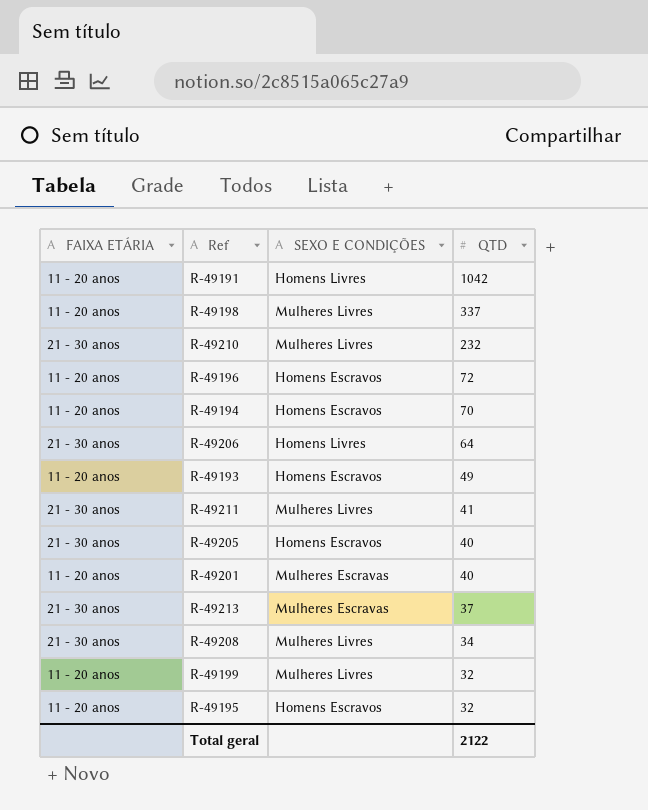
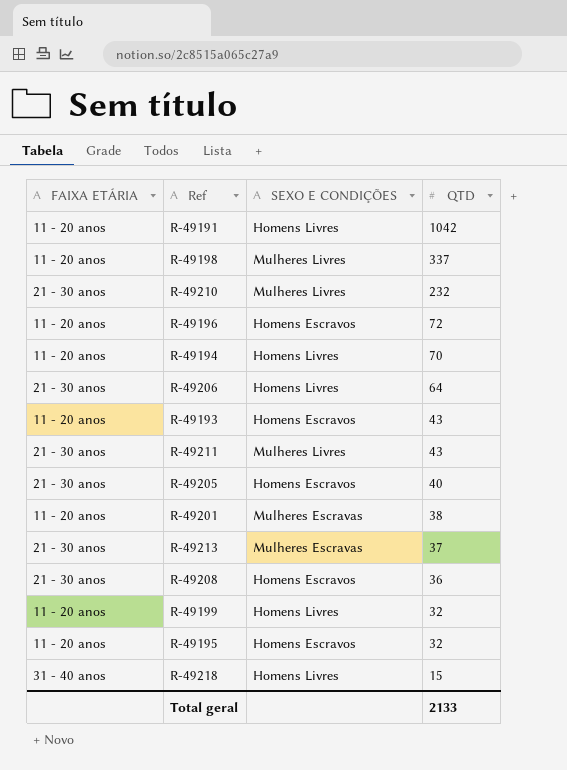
R-49194 | SEXO E CONDIÇÕES: Homens Escravos -> Homens Livres
R-49193 | QTD: 49 -> 43
R-49211 | QTD: 41 -> 43
R-49201 | QTD: 40 -> 38
R-49208 | SEXO E CONDIÇÕES: Mulheres Livres -> Homens Escravos
R-49208 | QTD: 34 -> 36
R-49199 | SEXO E CONDIÇÕES: Mulheres Livres -> Homens Livres
row R-49218: none -> 31 - 40 anos | Homens Livres | 15
Total geral | QTD: 2122 -> 2133

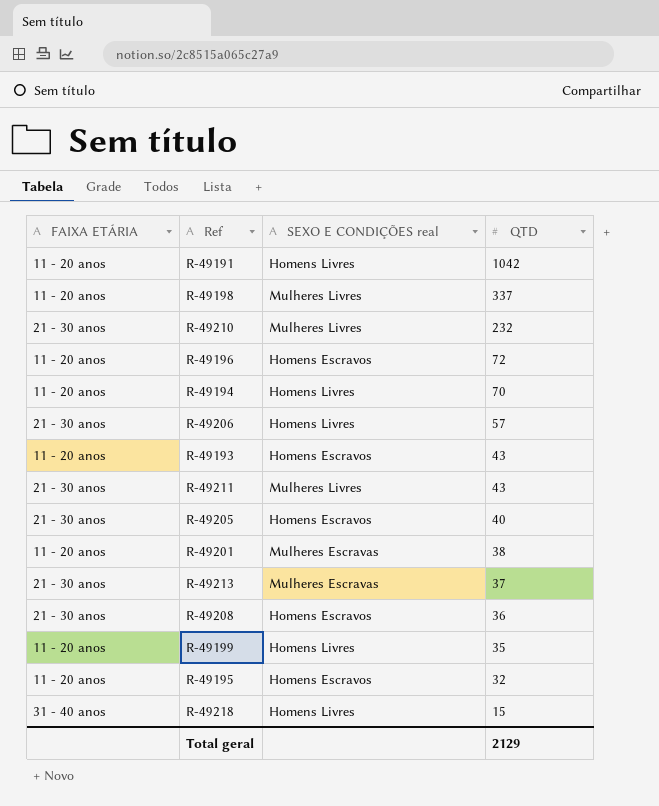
column name: SEXO E CONDIÇÕES -> SEXO E CONDIÇÕES real
R-49206 | QTD: 64 -> 57
R-49199 | QTD: 32 -> 35
Total geral | QTD: 2133 -> 2129

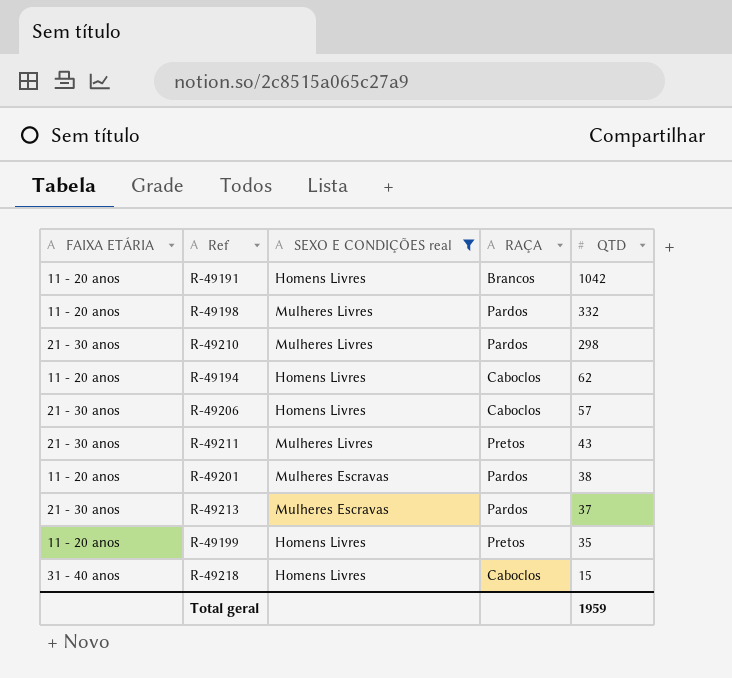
filter: none -> SEXO E CONDIÇÕES real != Homens Escravos
column RAÇA | position: none -> 4
R-49198 | QTD: 337 -> 332
R-49210 | QTD: 232 -> 298
R-49194 | QTD: 70 -> 62
Total geral | QTD: 2129 -> 1959

